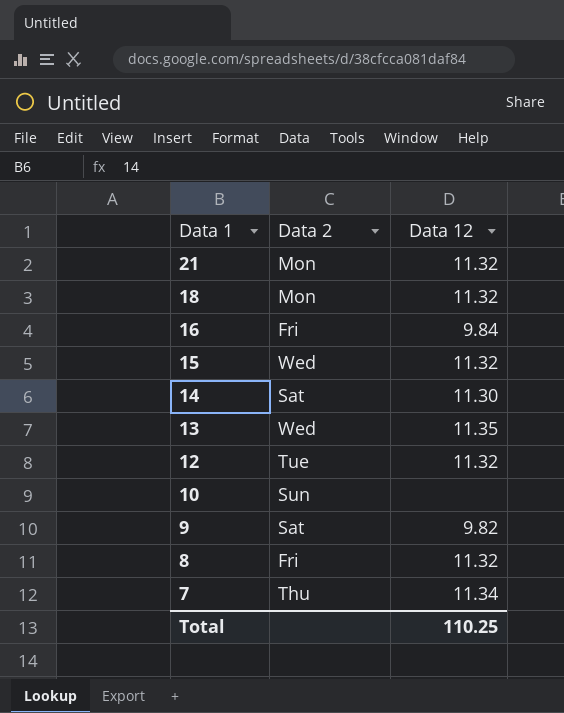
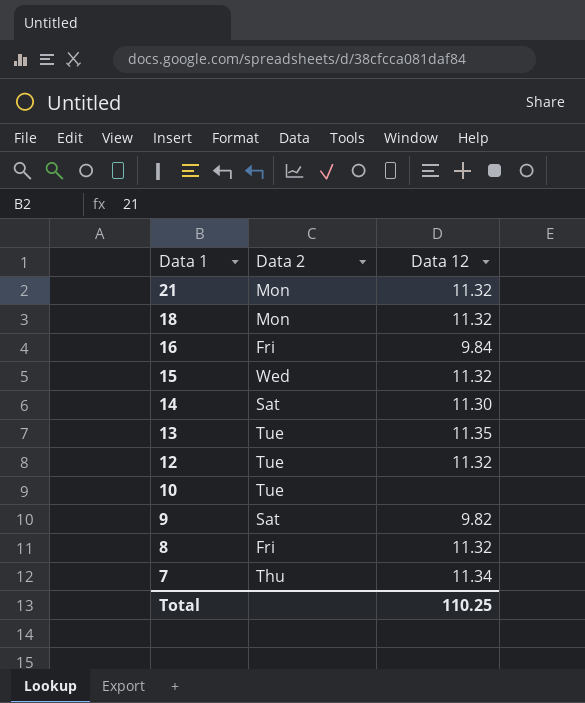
13 | Data 2: Wed -> Tue
10 | Data 2: Sun -> Tue

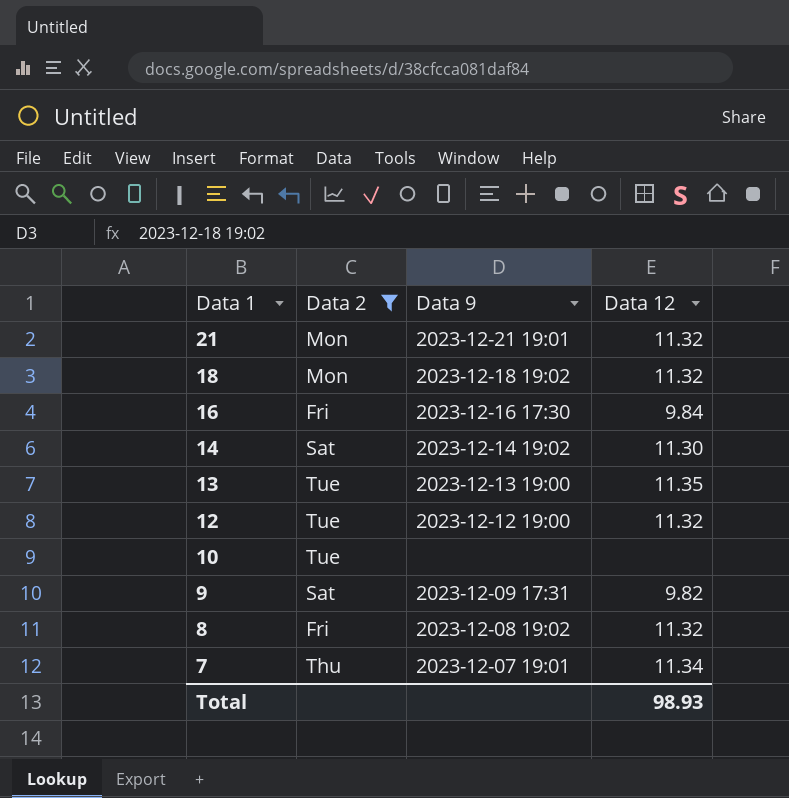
filter: none -> Data 2 != Wed
column Data 9 | position: none -> 3
Total | Data 12: 110.25 -> 98.93

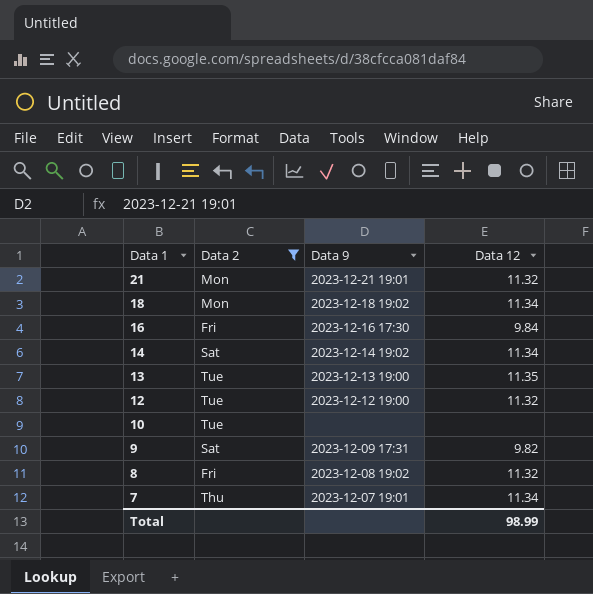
18 | Data 12: 11.32 -> 11.34
14 | Data 12: 11.30 -> 11.34
Total | Data 12: 98.93 -> 98.99

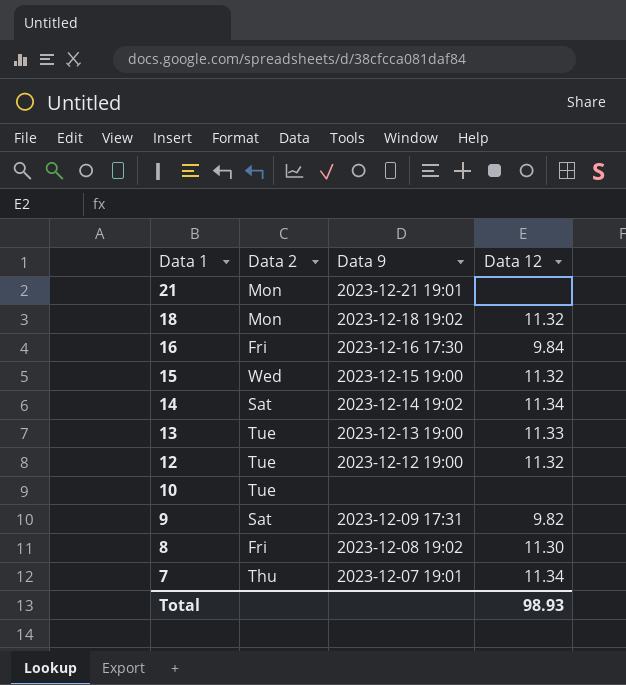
filter: Data 2 != Wed -> none
21 | Data 12: 11.32 -> none
18 | Data 12: 11.34 -> 11.32
13 | Data 12: 11.35 -> 11.33
8 | Data 12: 11.32 -> 11.30
Total | Data 12: 98.99 -> 98.93

